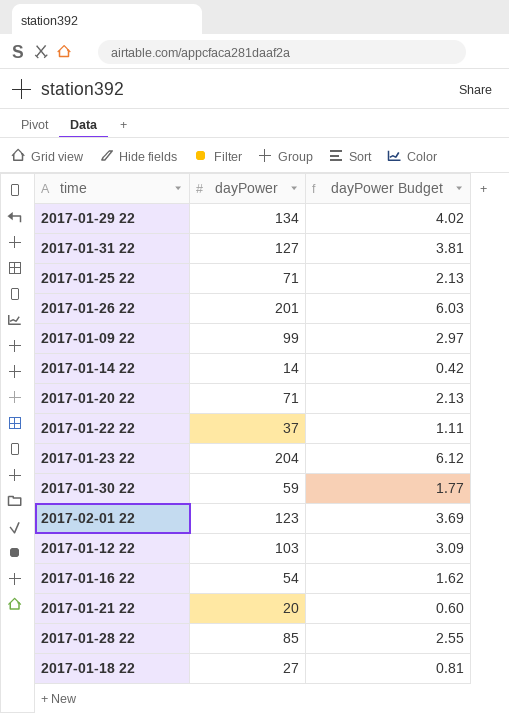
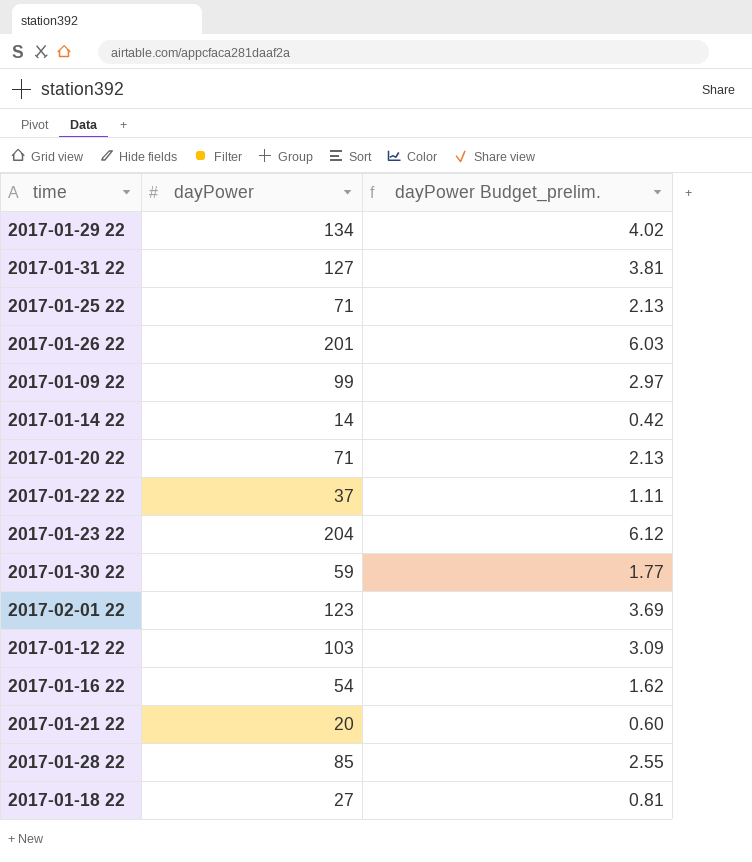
column name: dayPower Budget -> dayPower Budget_prelim.

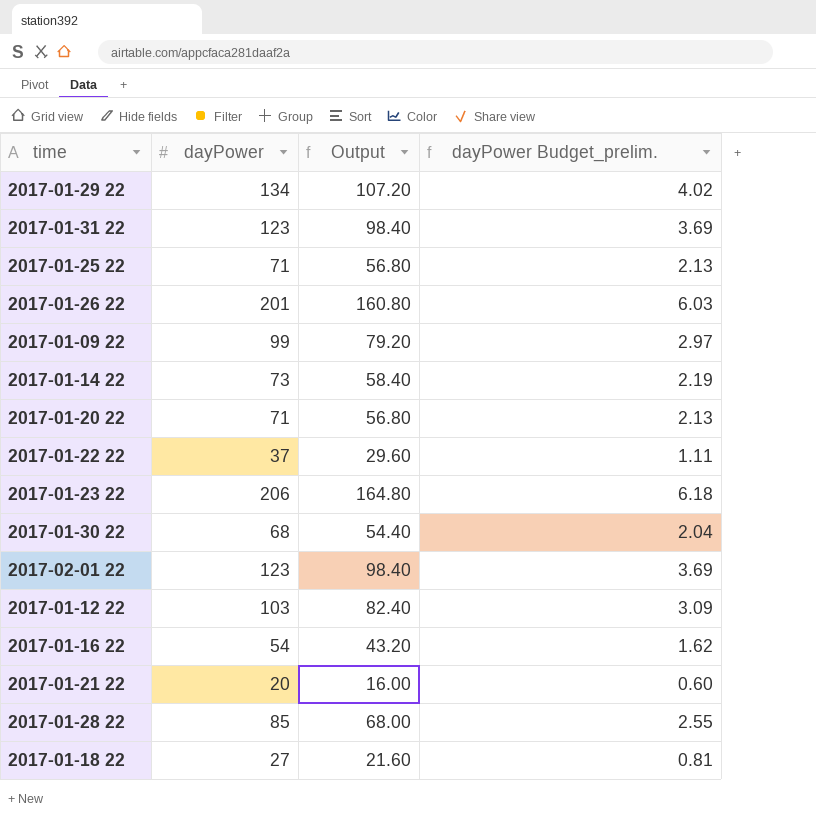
column Output | formula: none -> [dayPower] * 0.8
2017-01-31 22 | dayPower: 127 -> 123
2017-01-31 22 | dayPower Budget_prelim.: 3.81 -> 3.69
2017-01-14 22 | dayPower: 14 -> 73
2017-01-14 22 | dayPower Budget_prelim.: 0.42 -> 2.19
2017-01-23 22 | dayPower: 204 -> 206
2017-01-23 22 | dayPower Budget_prelim.: 6.12 -> 6.18
2017-01-30 22 | dayPower: 59 -> 68
2017-01-30 22 | dayPower Budget_prelim.: 1.77 -> 2.04

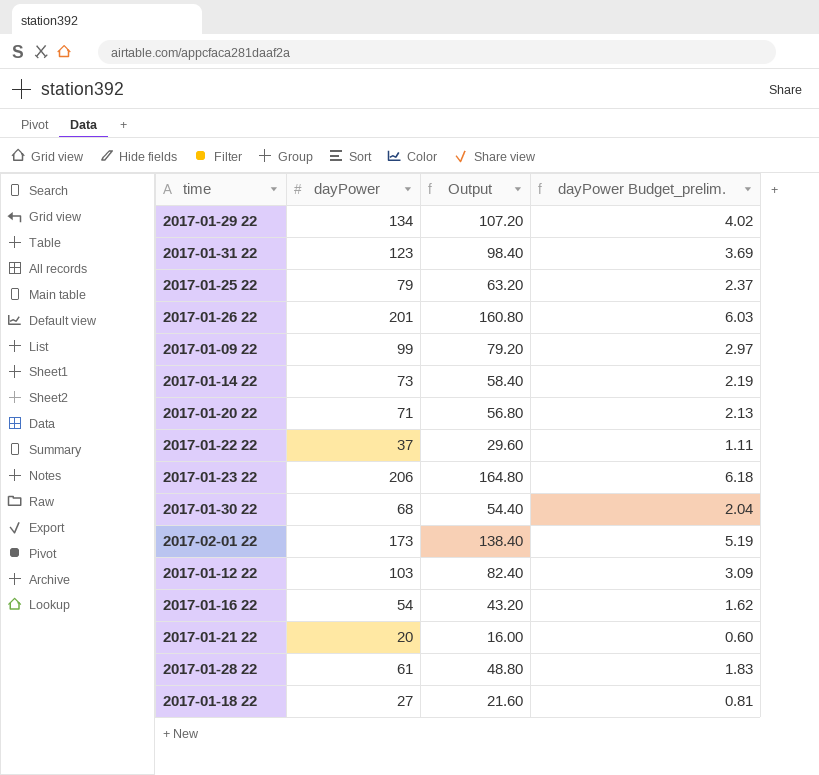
2017-01-25 22 | dayPower: 71 -> 79
2017-01-25 22 | Output: 56.80 -> 63.20
2017-01-25 22 | dayPower Budget_prelim.: 2.13 -> 2.37
2017-02-01 22 | dayPower: 123 -> 173
2017-02-01 22 | Output: 98.40 -> 138.40
2017-02-01 22 | dayPower Budget_prelim.: 3.69 -> 5.19
2017-01-28 22 | dayPower: 85 -> 61
2017-01-28 22 | Output: 68.00 -> 48.80
2017-01-28 22 | dayPower Budget_prelim.: 2.55 -> 1.83

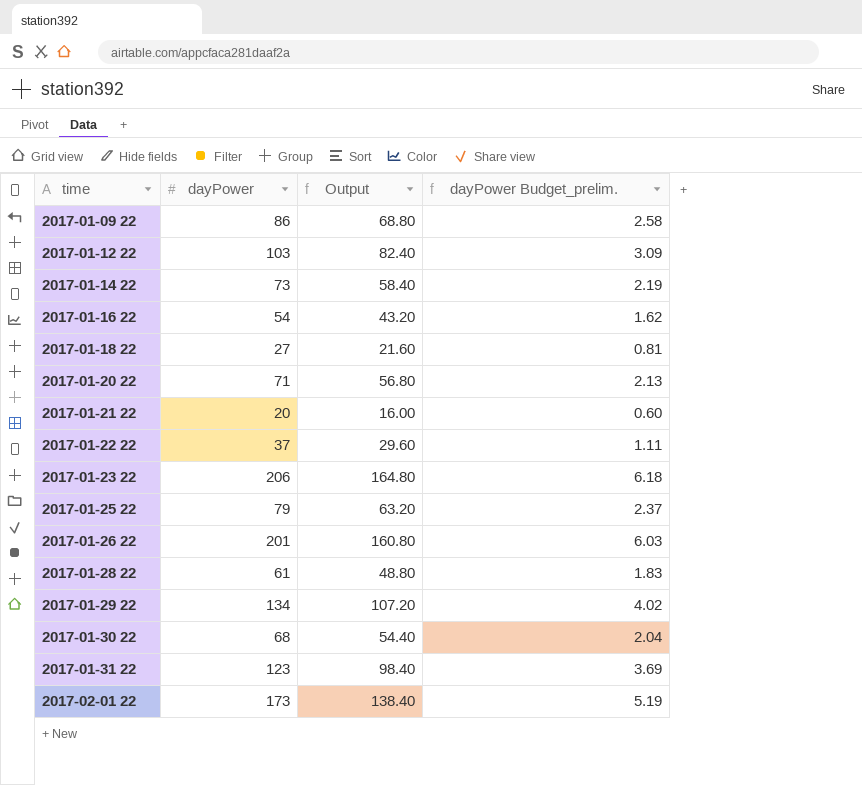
row order: none -> time ascending
2017-01-09 22 | dayPower: 99 -> 86
2017-01-09 22 | Output: 79.20 -> 68.80
2017-01-09 22 | dayPower Budget_prelim.: 2.97 -> 2.58

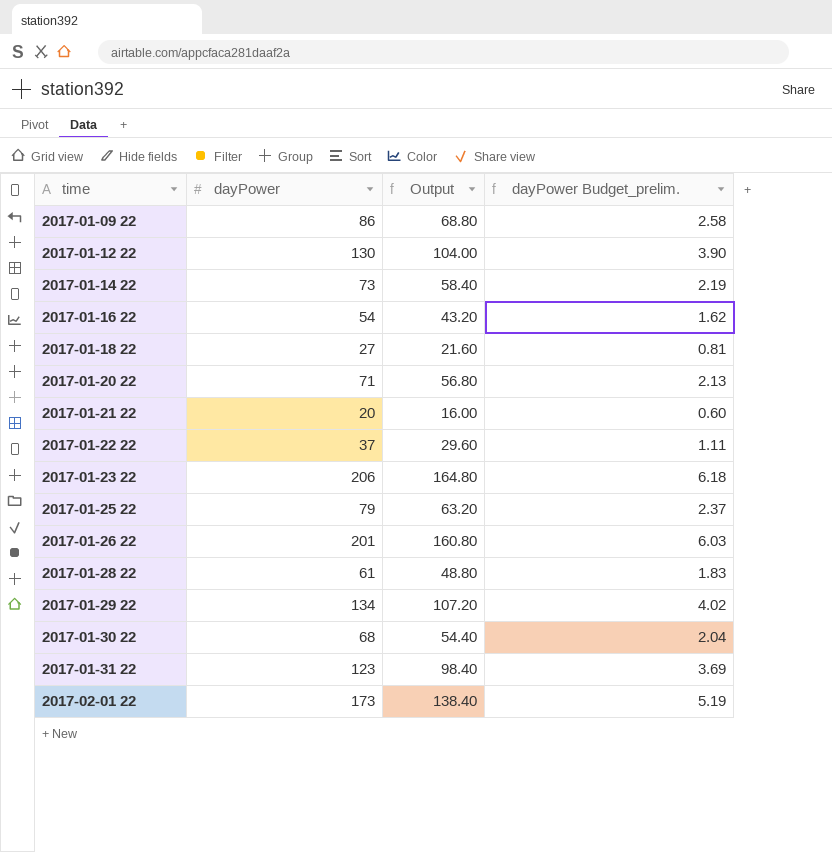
2017-01-12 22 | dayPower: 103 -> 130
2017-01-12 22 | Output: 82.40 -> 104.00
2017-01-12 22 | dayPower Budget_prelim.: 3.09 -> 3.90

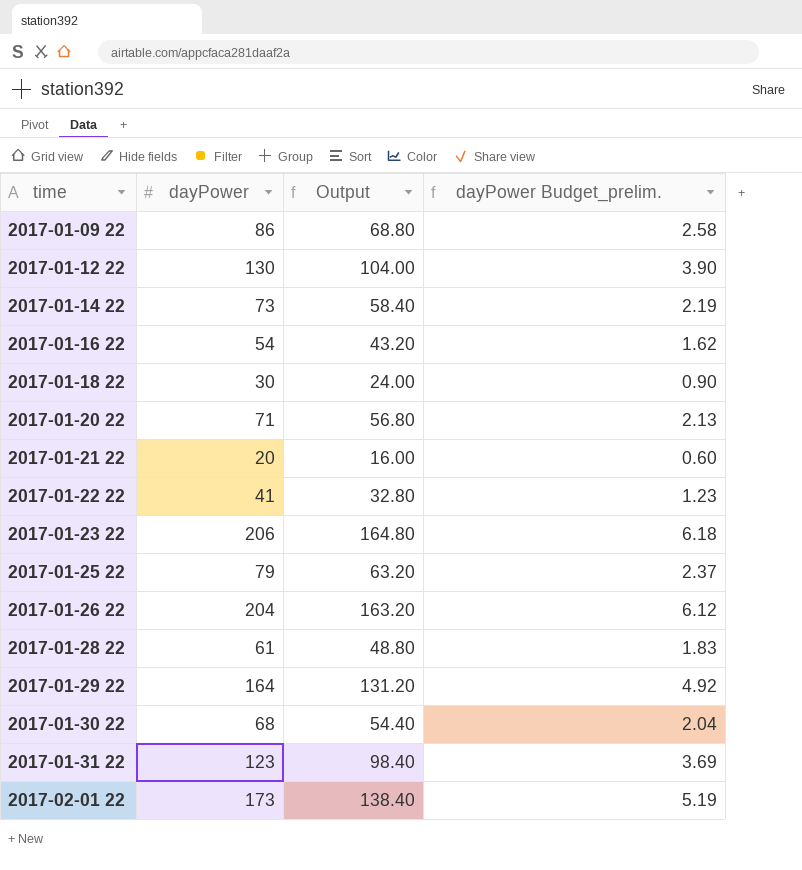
2017-01-18 22 | dayPower: 27 -> 30
2017-01-18 22 | Output: 21.60 -> 24.00
2017-01-18 22 | dayPower Budget_prelim.: 0.81 -> 0.90
2017-01-22 22 | dayPower: 37 -> 41
2017-01-22 22 | Output: 29.60 -> 32.80
2017-01-22 22 | dayPower Budget_prelim.: 1.11 -> 1.23
2017-01-26 22 | dayPower: 201 -> 204
2017-01-26 22 | Output: 160.80 -> 163.20
2017-01-26 22 | dayPower Budget_prelim.: 6.03 -> 6.12
2017-01-29 22 | dayPower: 134 -> 164
2017-01-29 22 | Output: 107.20 -> 131.20
2017-01-29 22 | dayPower Budget_prelim.: 4.02 -> 4.92

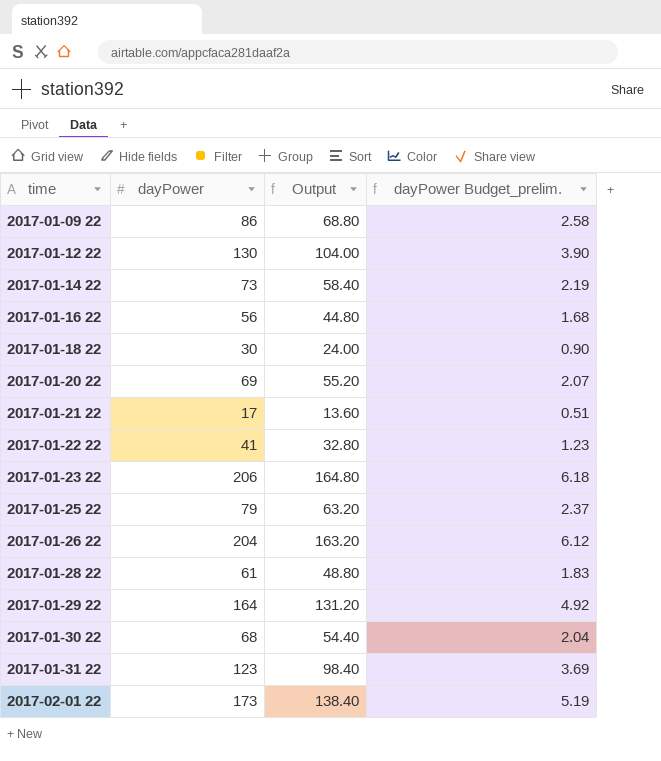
2017-01-16 22 | dayPower: 54 -> 56
2017-01-16 22 | Output: 43.20 -> 44.80
2017-01-16 22 | dayPower Budget_prelim.: 1.62 -> 1.68
2017-01-20 22 | dayPower: 71 -> 69
2017-01-20 22 | Output: 56.80 -> 55.20
2017-01-20 22 | dayPower Budget_prelim.: 2.13 -> 2.07
2017-01-21 22 | dayPower: 20 -> 17
2017-01-21 22 | Output: 16.00 -> 13.60
2017-01-21 22 | dayPower Budget_prelim.: 0.60 -> 0.51

